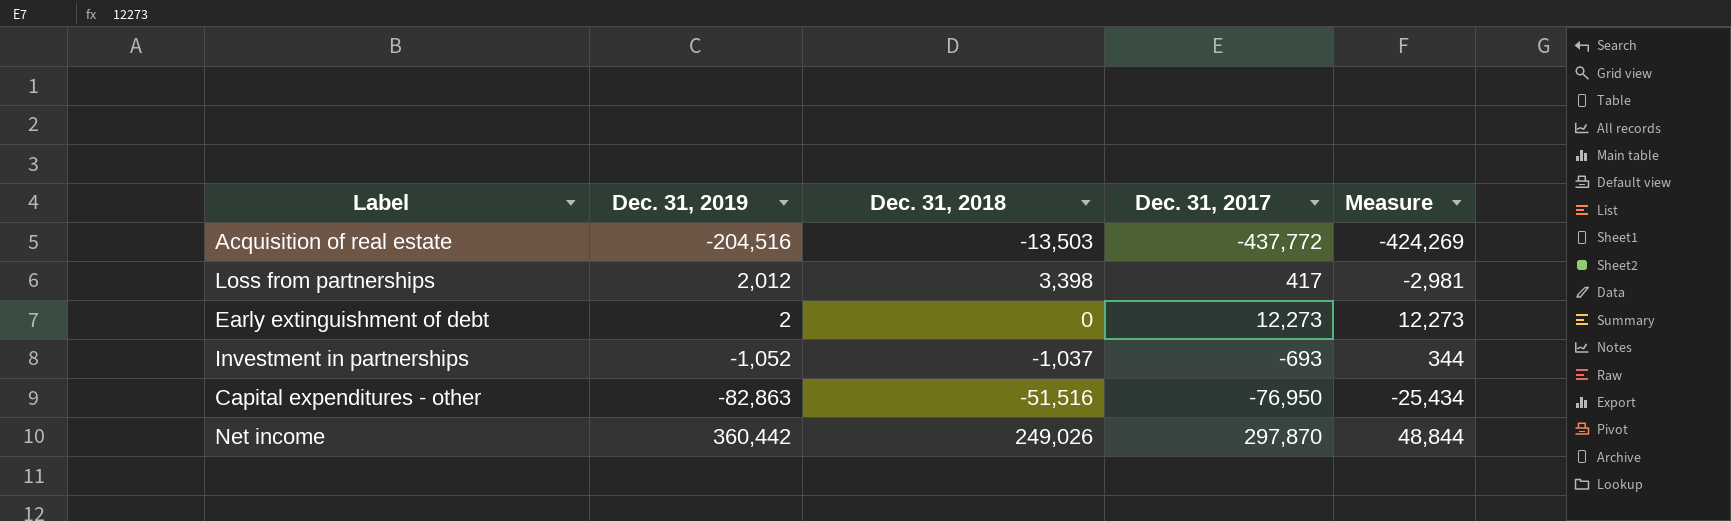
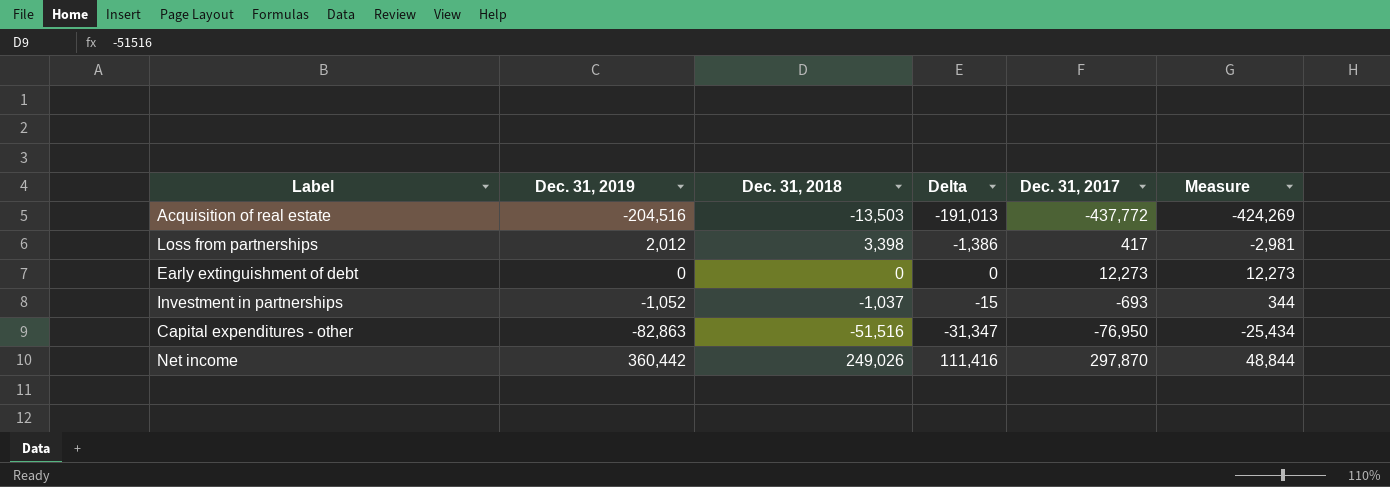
column Delta | formula: none -> [Dec. 31, 2019] - [Dec. 31, 2018]
Early extinguishment of debt | Dec. 31, 2019: 2 -> 0

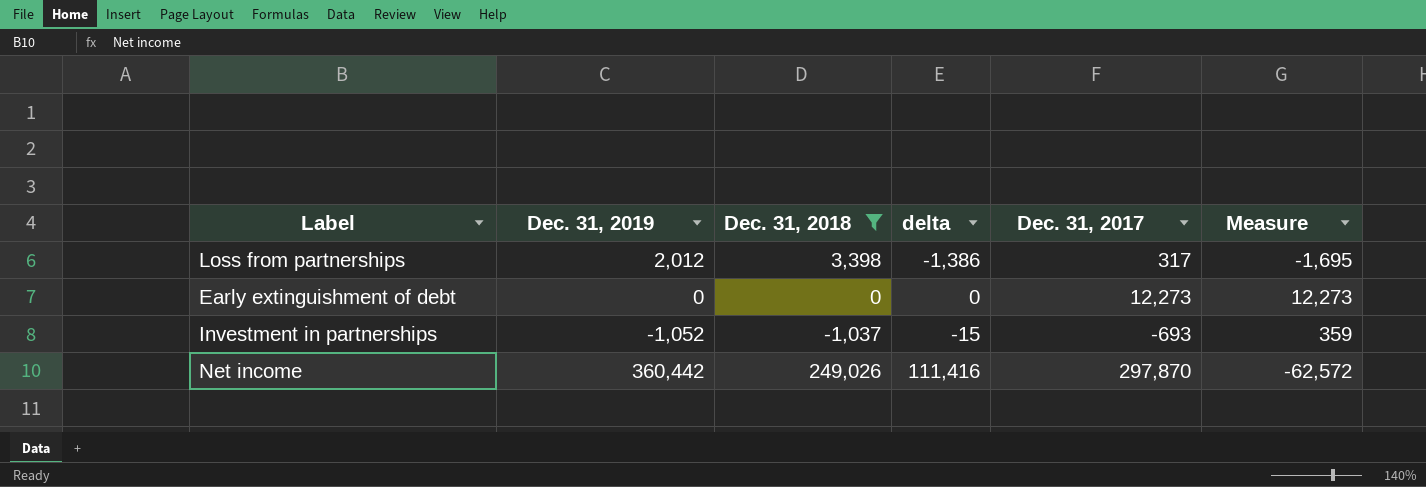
filter: none -> Dec. 31, 2018 >= -1,037
column name: Delta -> delta
column Measure | formula: [Dec. 31, 2017] - [Dec. 31, 2018] -> [Dec. 31, 2017] - [Dec. 31, 2019]
Loss from partnerships | Dec. 31, 2017: 417 -> 317

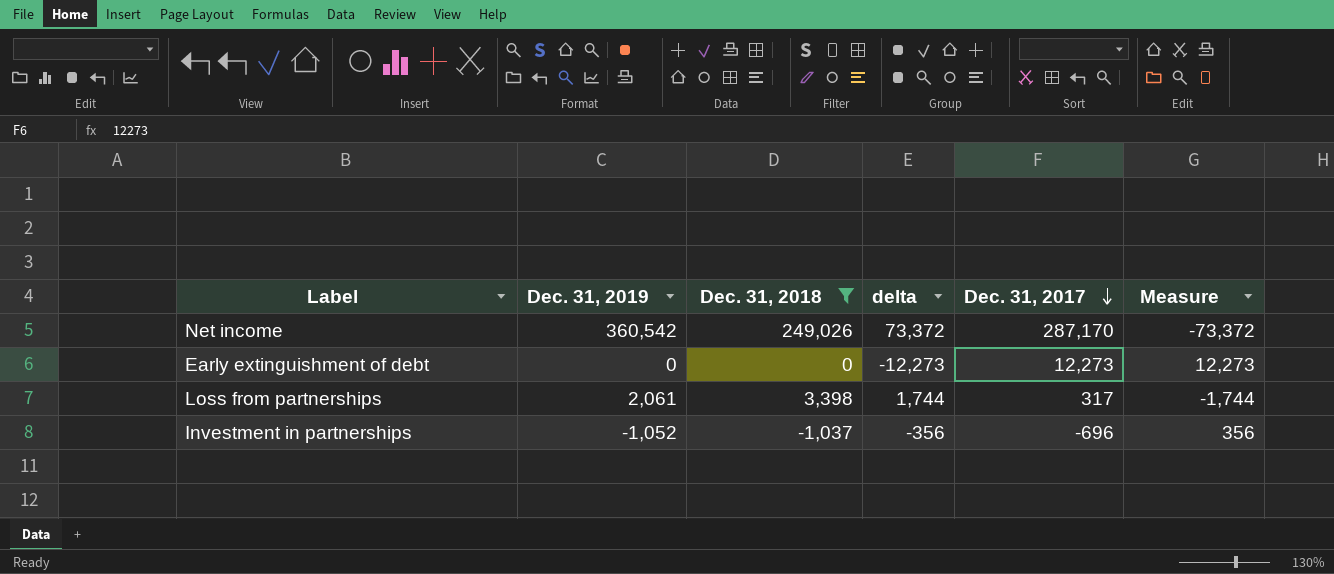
row order: none -> Dec. 31, 2017 descending
column delta | formula: [Dec. 31, 2019] - [Dec. 31, 2018] -> [Dec. 31, 2019] - [Dec. 31, 2017]
Net income | Dec. 31, 2019: 360,442 -> 360,542
Net income | Dec. 31, 2017: 297,870 -> 287,170
Net income | Measure: -62,572 -> -73,372
Loss from partnerships | Dec. 31, 2019: 2,012 -> 2,061
Loss from partnerships | Measure: -1,695 -> -1,744
Investment in partnerships | Dec. 31, 2017: -693 -> -696
Investment in partnerships | Measure: 359 -> 356

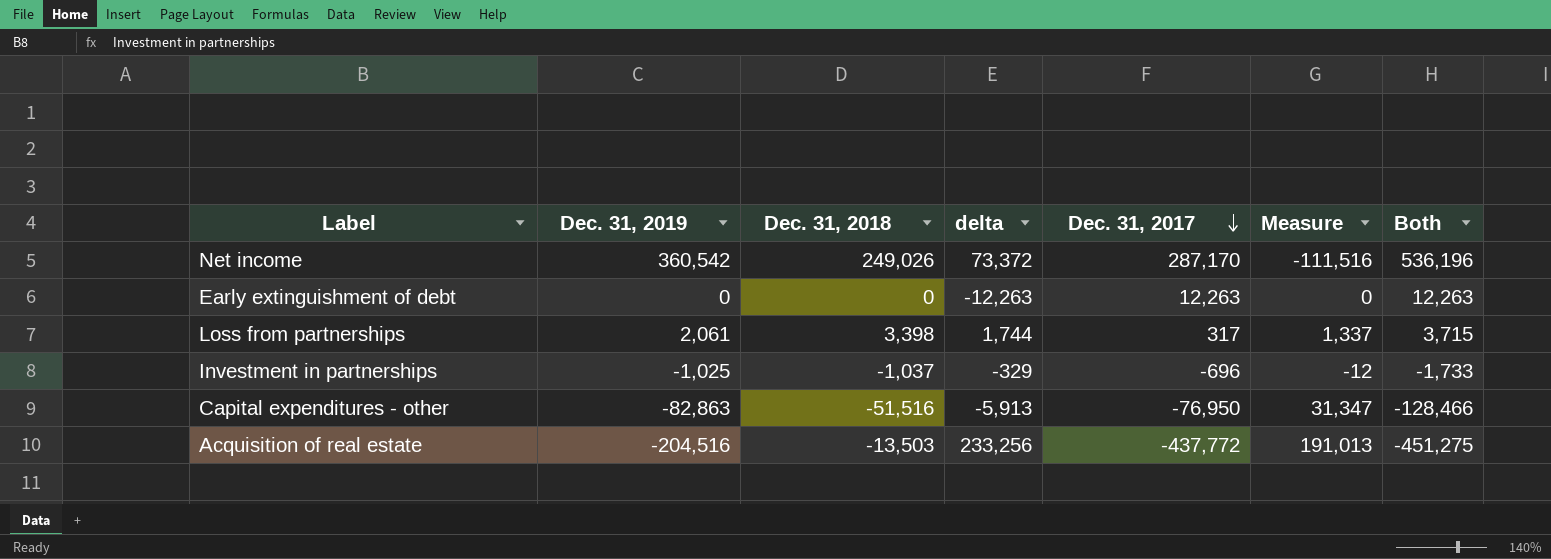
filter: Dec. 31, 2018 >= -1,037 -> none
column Measure | formula: [Dec. 31, 2017] - [Dec. 31, 2019] -> [Dec. 31, 2018] - [Dec. 31, 2019]
column Both | formula: none -> [Dec. 31, 2018] + [Dec. 31, 2017]
Early extinguishment of debt | delta: -12,273 -> -12,263
Early extinguishment of debt | Dec. 31, 2017: 12,273 -> 12,263
Investment in partnerships | Dec. 31, 2019: -1,052 -> -1,025
Investment in partnerships | delta: -356 -> -329

